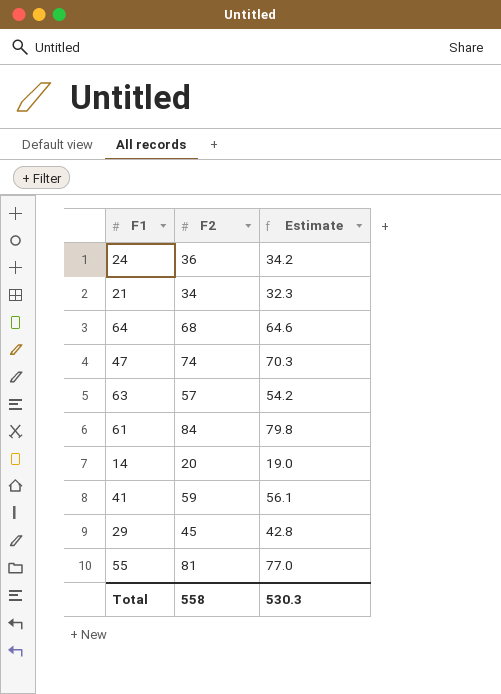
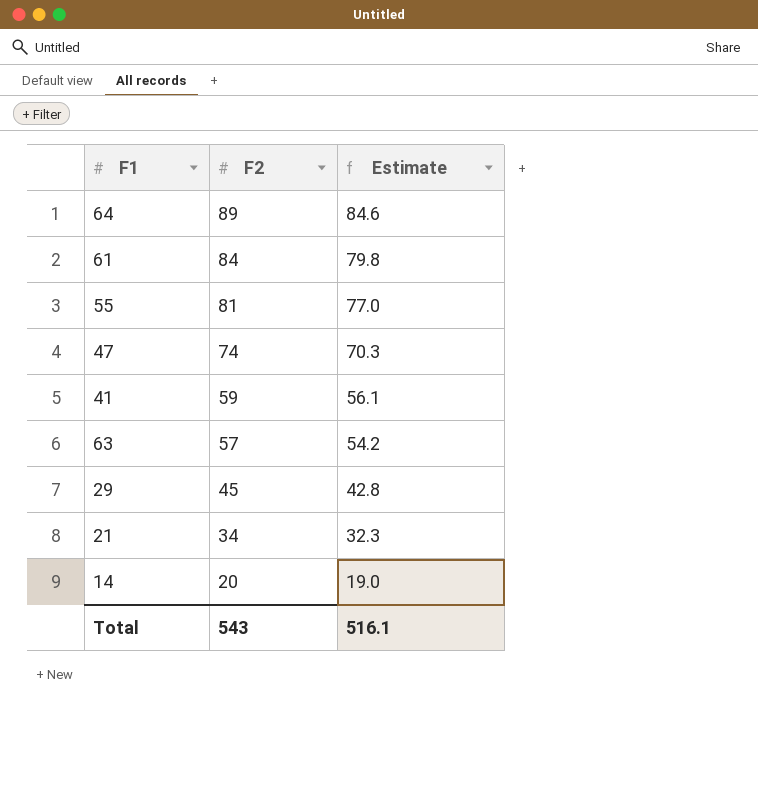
row order: none -> F2 descending
row 24: 36 | 34.2 -> none
64 | F2: 68 -> 89
64 | Estimate: 64.6 -> 84.6
Total | F2: 558 -> 543
Total | Estimate: 530.3 -> 516.1

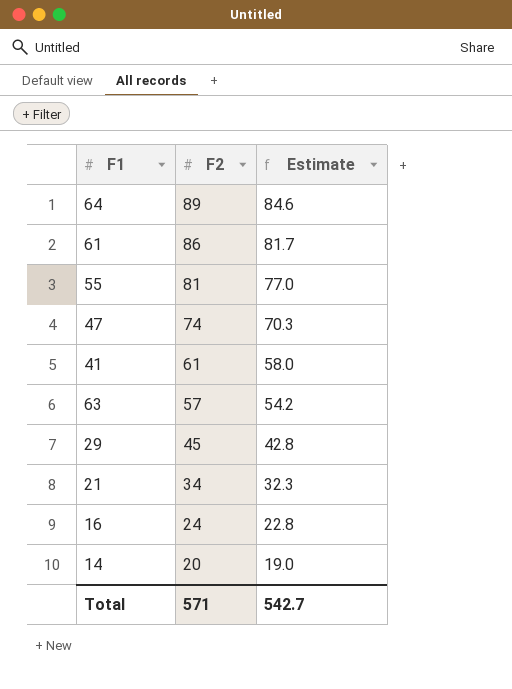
61 | F2: 84 -> 86
61 | Estimate: 79.8 -> 81.7
41 | F2: 59 -> 61
41 | Estimate: 56.1 -> 58.0
row 16: none -> 24 | 22.8
Total | F2: 543 -> 571
Total | Estimate: 516.1 -> 542.7

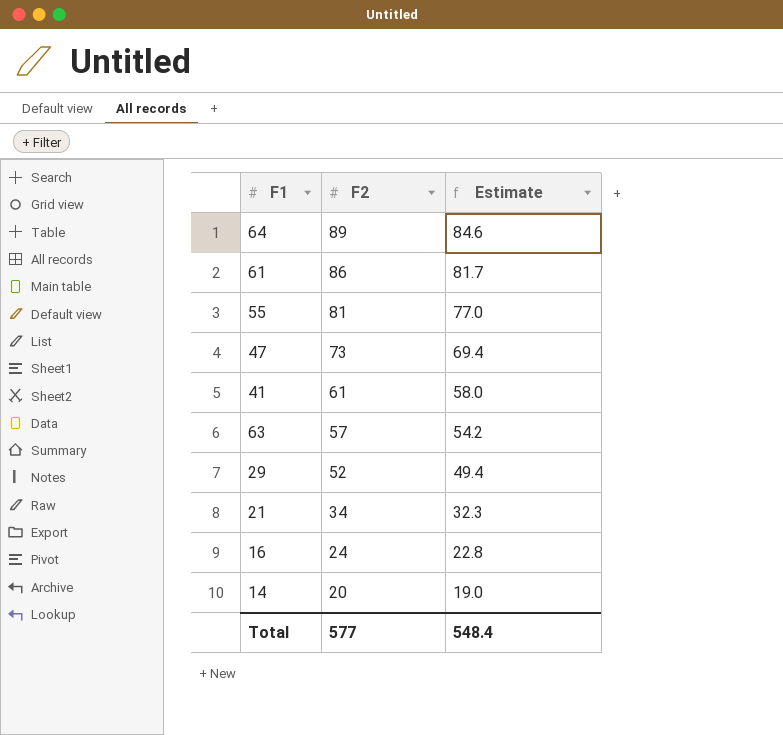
47 | F2: 74 -> 73
47 | Estimate: 70.3 -> 69.4
29 | F2: 45 -> 52
29 | Estimate: 42.8 -> 49.4
Total | F2: 571 -> 577
Total | Estimate: 542.7 -> 548.4

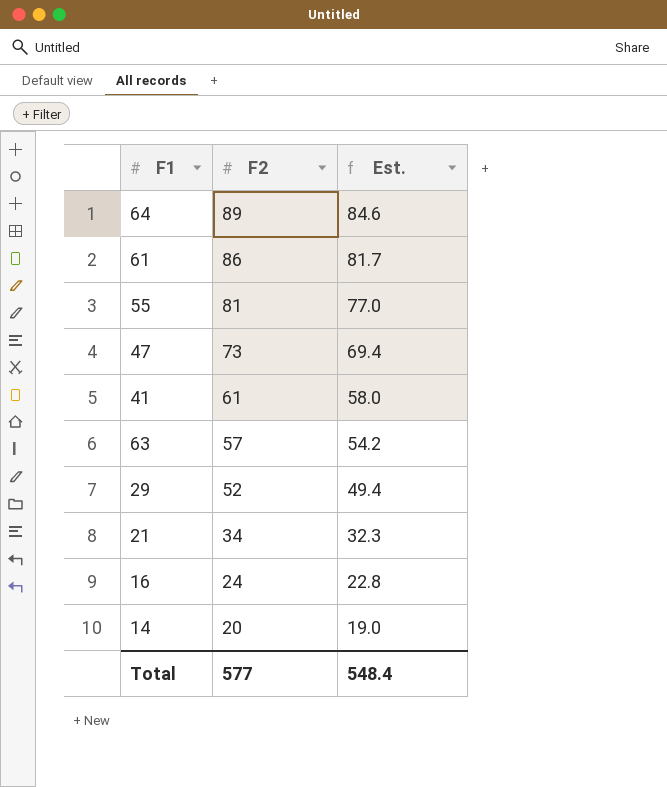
column name: Estimate -> Est.

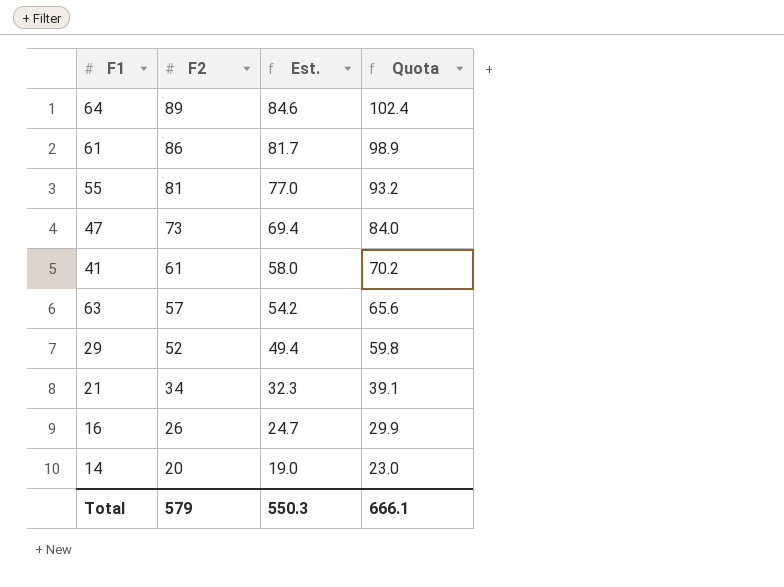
column Quota | formula: none -> [F2] * 1.15
16 | F2: 24 -> 26
16 | Est.: 22.8 -> 24.7
Total | F2: 577 -> 579
Total | Est.: 548.4 -> 550.3

